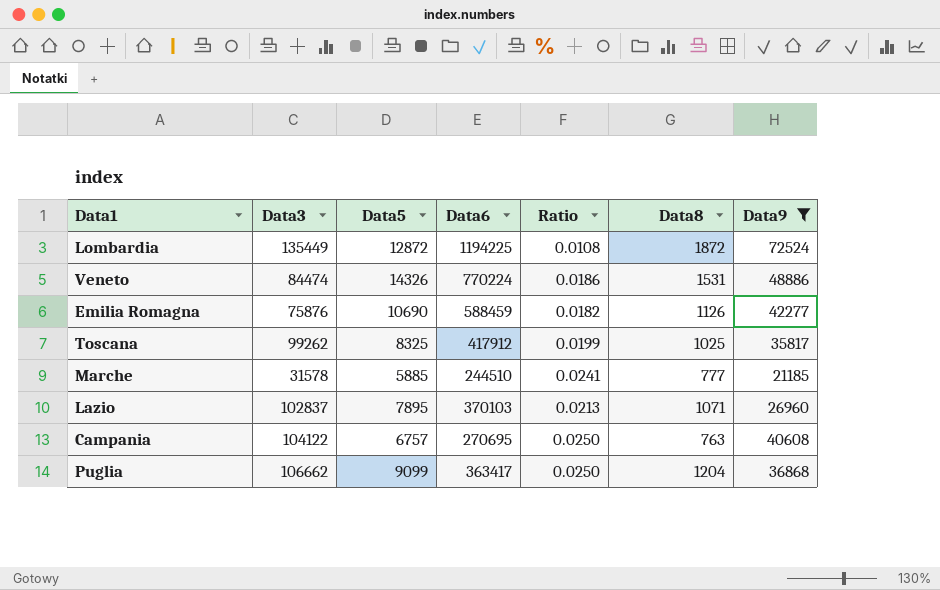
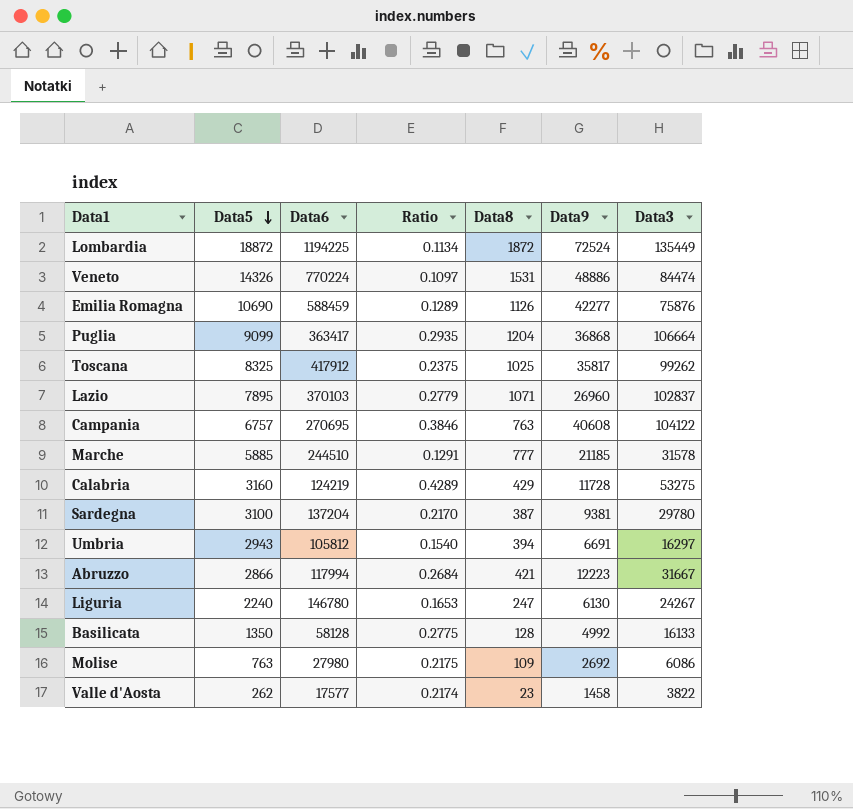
filter: Data9 >= 21185 -> none
row order: none -> Data5 descending
column Ratio | formula: [Data5] / [Data6] -> [Data3] / [Data6]
column Data3 | position: 2 -> 7
Lombardia | Data5: 12872 -> 18872
Puglia | Data3: 106662 -> 106664

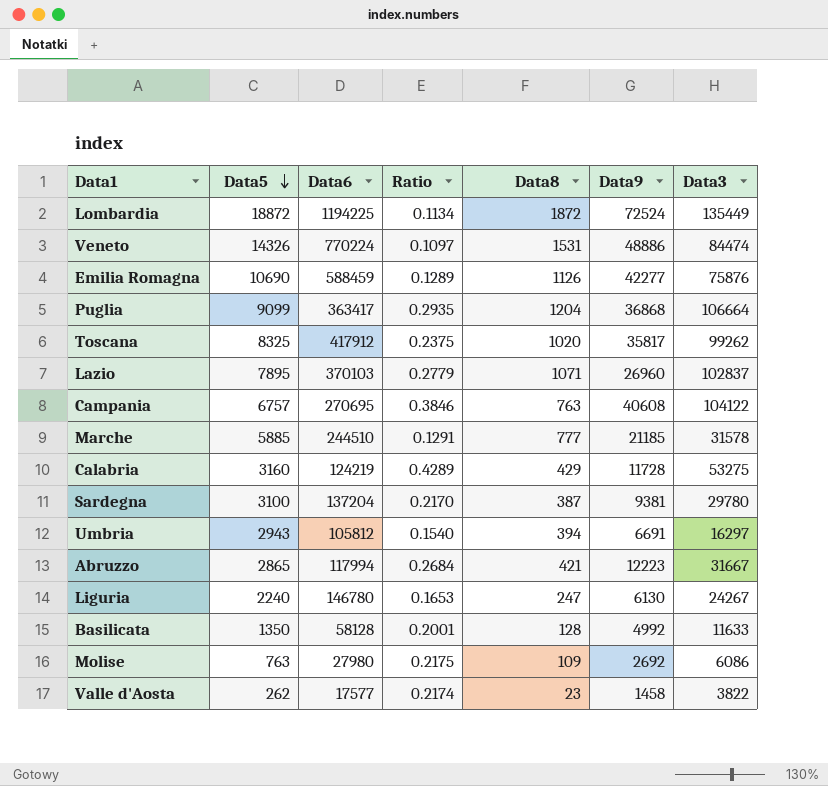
Toscana | Data8: 1025 -> 1020
Abruzzo | Data5: 2866 -> 2865
Basilicata | Ratio: 0.2775 -> 0.2001
Basilicata | Data3: 16133 -> 11633

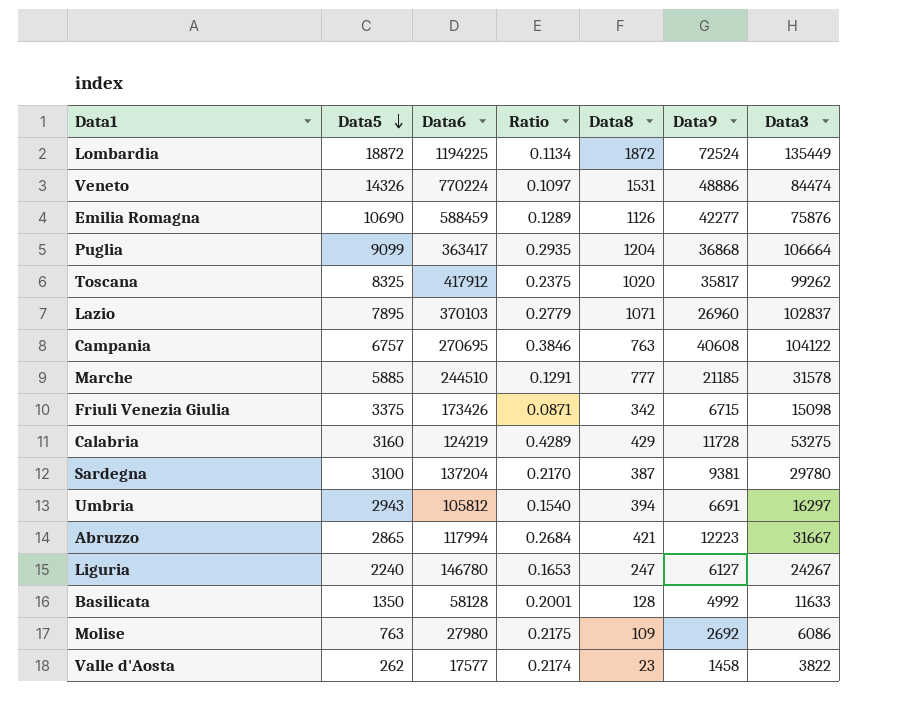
row Friuli Venezia Giulia: none -> 3375 | 173426 | 0.0871 | 342 | 6715 | 15098
Liguria | Data9: 6130 -> 6127

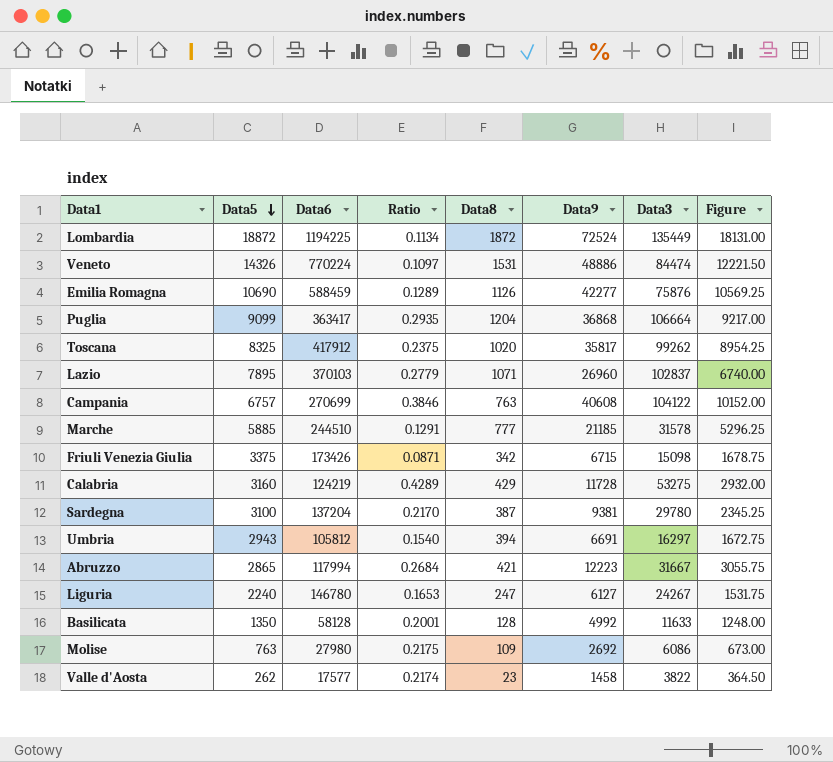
column Figure | formula: none -> [Data9] * 0.25
Campania | Data6: 270695 -> 270699

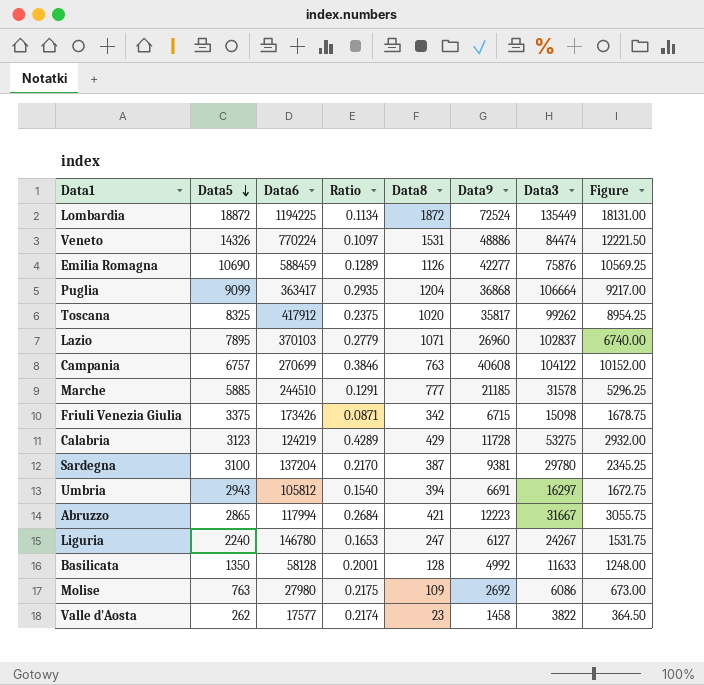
Calabria | Data5: 3160 -> 3123

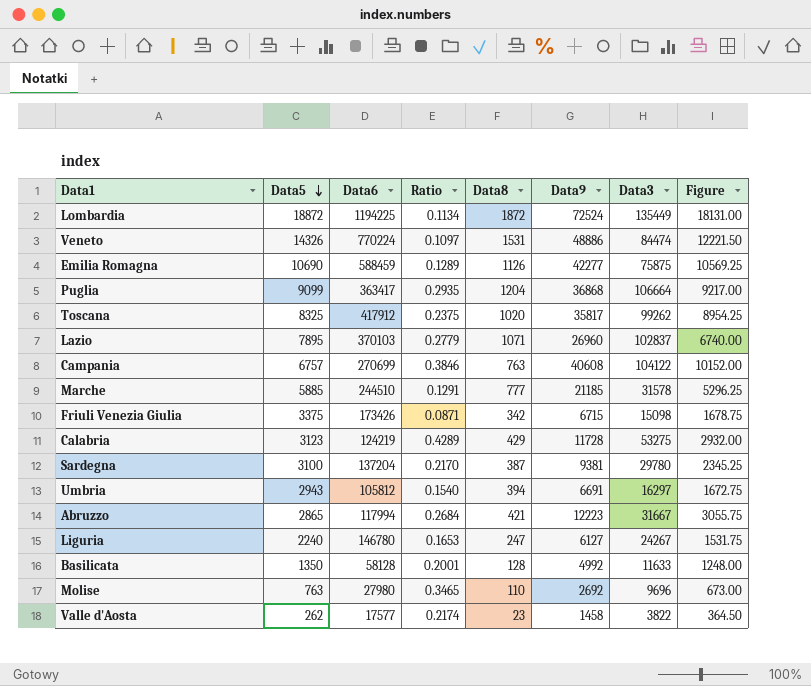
Emilia Romagna | Data3: 75876 -> 75875
Molise | Ratio: 0.2175 -> 0.3465
Molise | Data8: 109 -> 110
Molise | Data3: 6086 -> 9696

